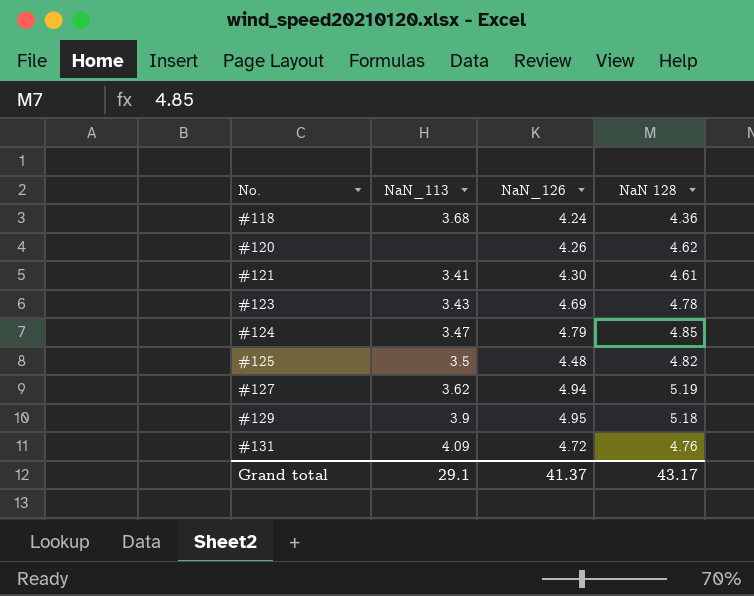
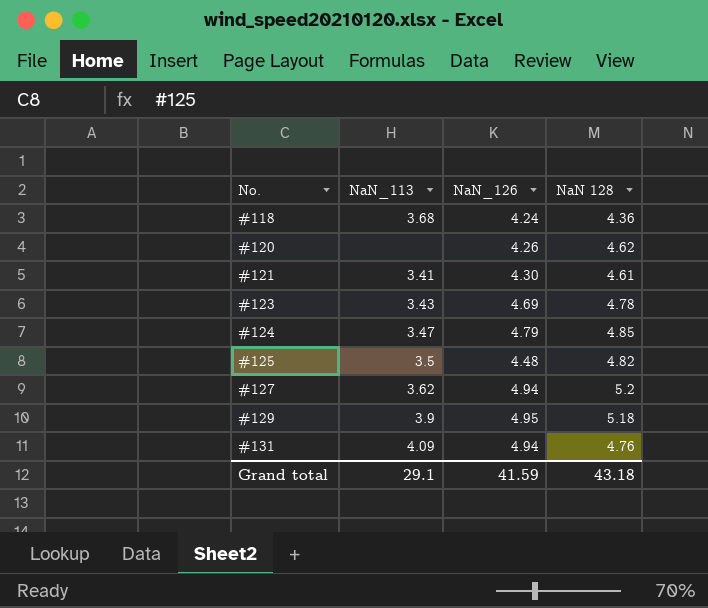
#127 | NaN 128: 5.19 -> 5.2
#131 | NaN_126: 4.72 -> 4.94
Grand total | NaN_126: 41.37 -> 41.59
Grand total | NaN 128: 43.17 -> 43.18

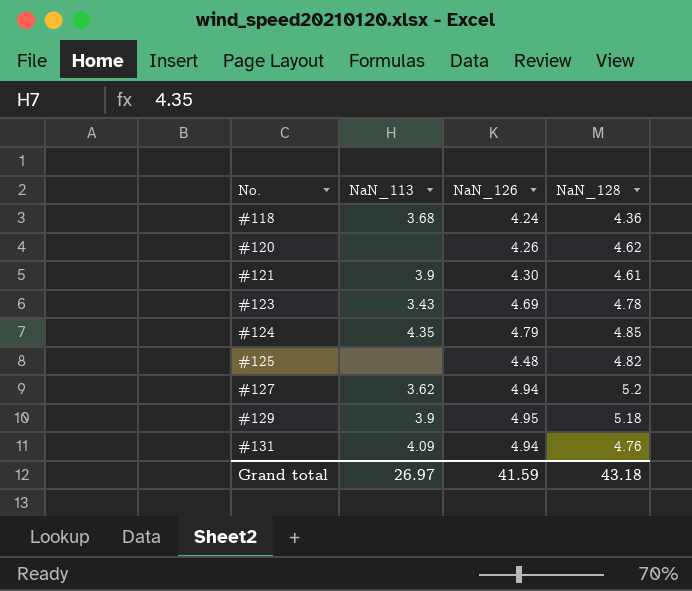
column name: NaN 128 -> NaN_128
#121 | NaN_113: 3.41 -> 3.9
#124 | NaN_113: 3.47 -> 4.35
#125 | NaN_113: 3.5 -> none
Grand total | NaN_113: 29.1 -> 26.97

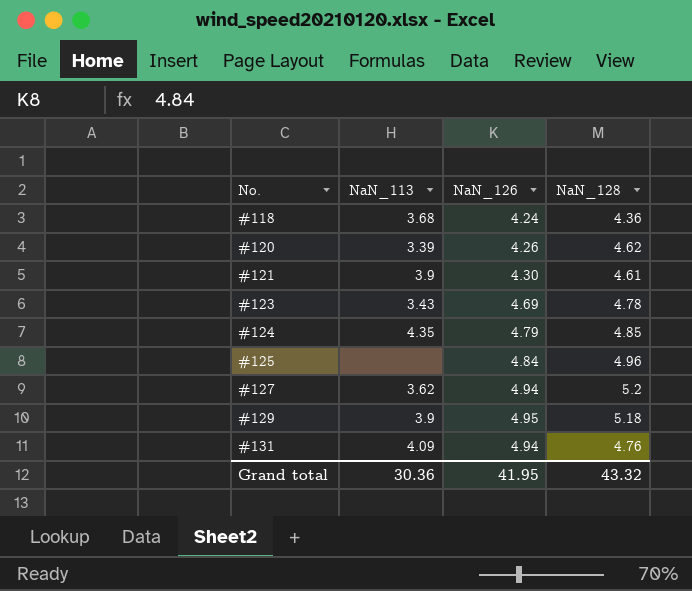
#120 | NaN_113: none -> 3.39
#125 | NaN_126: 4.48 -> 4.84
#125 | NaN_128: 4.82 -> 4.96
Grand total | NaN_113: 26.97 -> 30.36
Grand total | NaN_126: 41.59 -> 41.95
Grand total | NaN_128: 43.18 -> 43.32

